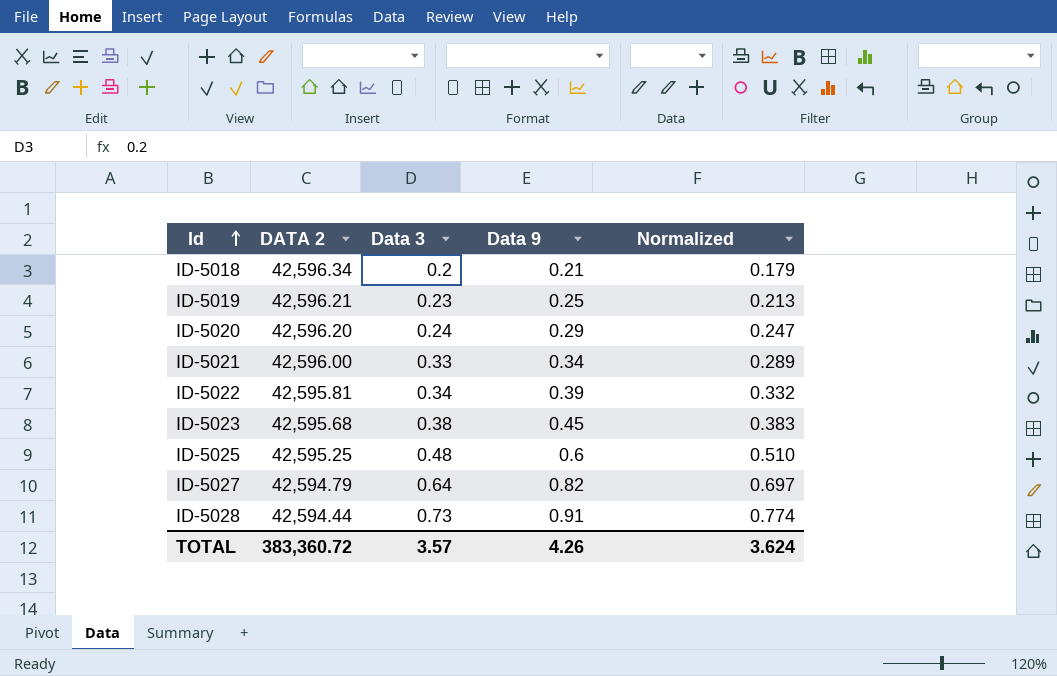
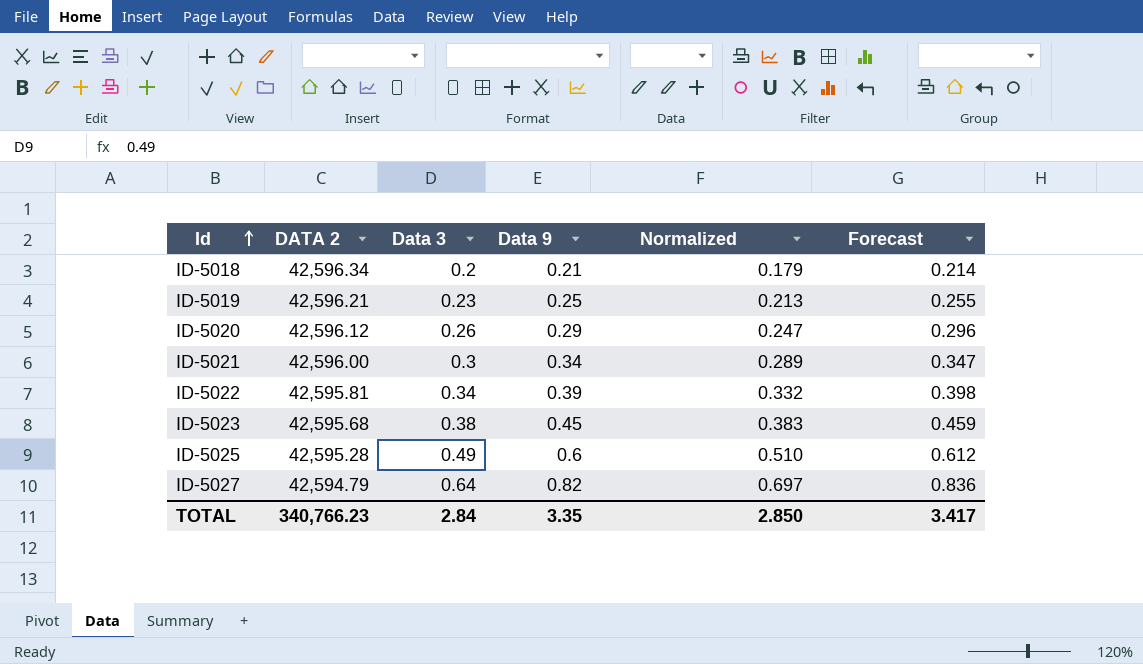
column Forecast | formula: none -> [Data 9] * 1.02
row ID-5028: 42,594.44 | 0.73 | 0.91 | 0.774 -> none
ID-5020 | DATA 2: 42,596.20 -> 42,596.12
ID-5020 | Data 3: 0.24 -> 0.26
ID-5021 | Data 3: 0.33 -> 0.3
ID-5025 | DATA 2: 42,595.25 -> 42,595.28
ID-5025 | Data 3: 0.48 -> 0.49
TOTAL | DATA 2: 383,360.72 -> 340,766.23
TOTAL | Data 3: 3.57 -> 2.84
TOTAL | Data 9: 4.26 -> 3.35
TOTAL | Normalized: 3.624 -> 2.850

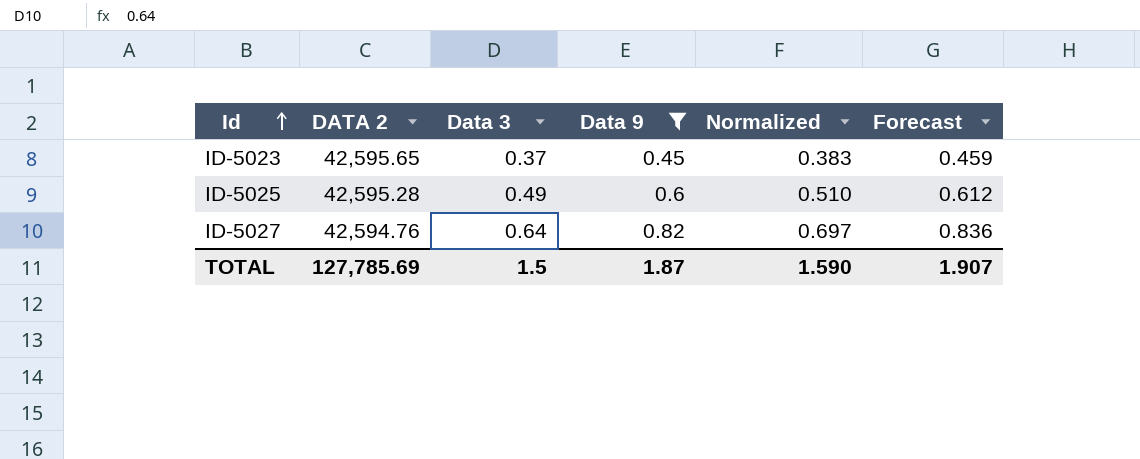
filter: none -> Data 9 >= 0.45
ID-5023 | DATA 2: 42,595.68 -> 42,595.65
ID-5023 | Data 3: 0.38 -> 0.37
ID-5027 | DATA 2: 42,594.79 -> 42,594.76
TOTAL | DATA 2: 340,766.23 -> 127,785.69
TOTAL | Data 3: 2.84 -> 1.5
TOTAL | Data 9: 3.35 -> 1.87
TOTAL | Normalized: 2.850 -> 1.590
TOTAL | Forecast: 3.417 -> 1.907

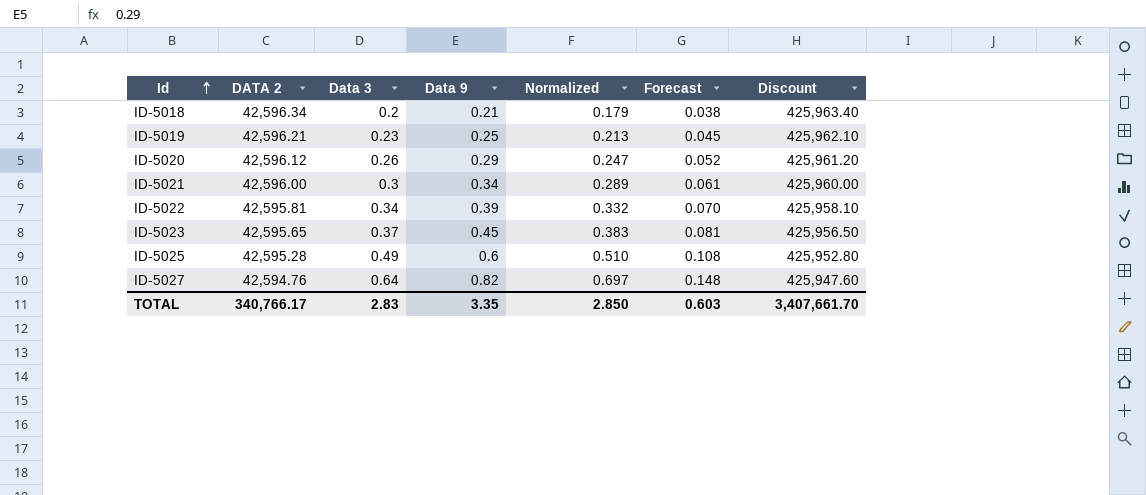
filter: Data 9 >= 0.45 -> none
column Forecast | formula: [Data 9] * 1.02 -> [Data 9] * 0.18
column Discount | formula: none -> [DATA 2] * 10
TOTAL | DATA 2: 127,785.69 -> 340,766.17
TOTAL | Data 3: 1.5 -> 2.83
TOTAL | Data 9: 1.87 -> 3.35
TOTAL | Normalized: 1.590 -> 2.850
TOTAL | Forecast: 1.907 -> 0.603

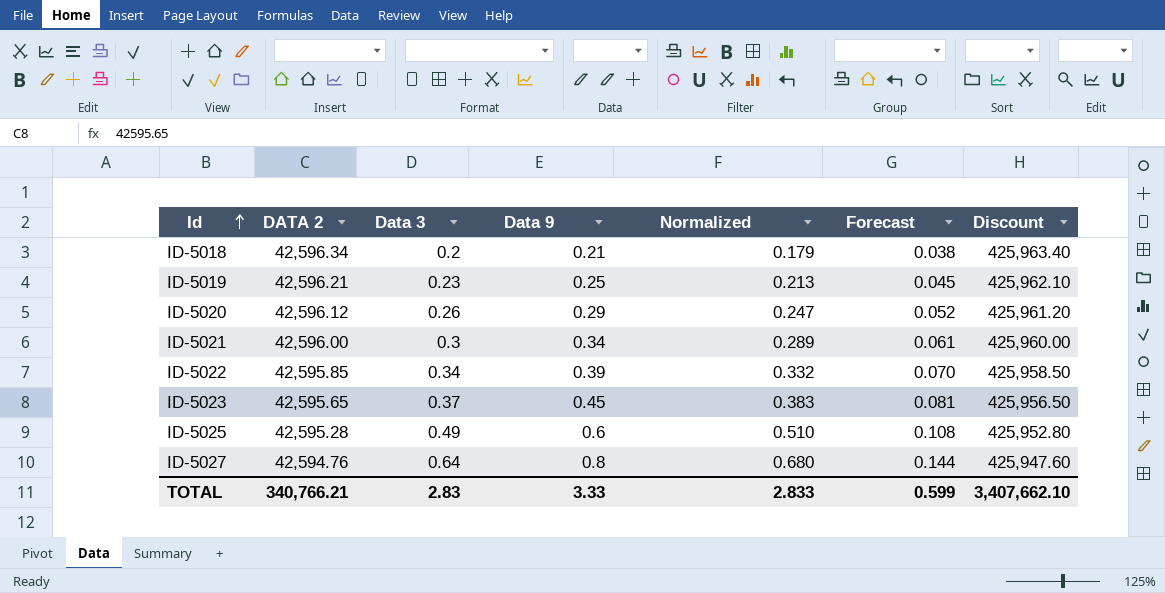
ID-5022 | DATA 2: 42,595.81 -> 42,595.85
ID-5022 | Discount: 425,958.10 -> 425,958.50
ID-5027 | Data 9: 0.82 -> 0.8
ID-5027 | Normalized: 0.697 -> 0.680
ID-5027 | Forecast: 0.148 -> 0.144
TOTAL | DATA 2: 340,766.17 -> 340,766.21
TOTAL | Data 9: 3.35 -> 3.33
TOTAL | Normalized: 2.850 -> 2.833
TOTAL | Forecast: 0.603 -> 0.599
TOTAL | Discount: 3,407,661.70 -> 3,407,662.10

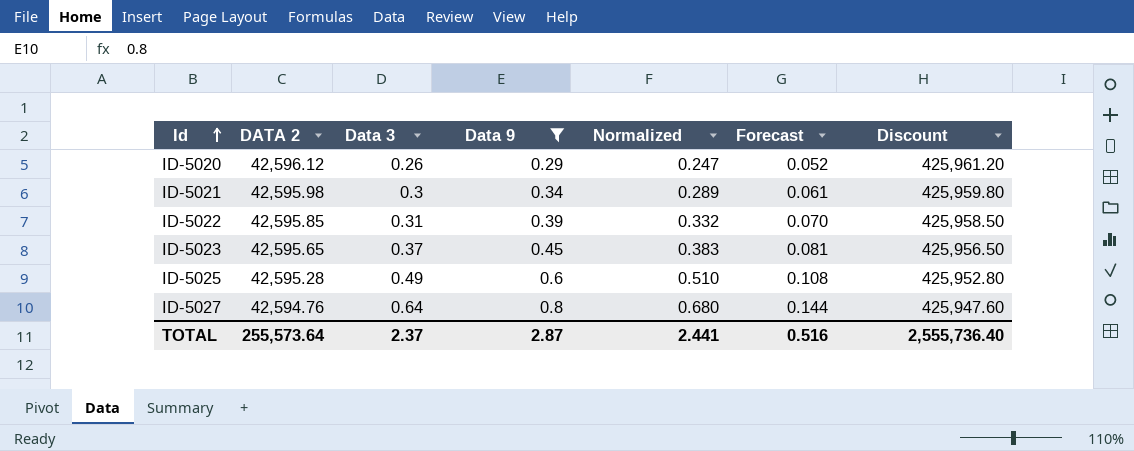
filter: none -> Data 9 >= 0.29
ID-5021 | DATA 2: 42,596.00 -> 42,595.98
ID-5021 | Discount: 425,960.00 -> 425,959.80
ID-5022 | Data 3: 0.34 -> 0.31
TOTAL | DATA 2: 340,766.21 -> 255,573.64
TOTAL | Data 3: 2.83 -> 2.37
TOTAL | Data 9: 3.33 -> 2.87
TOTAL | Normalized: 2.833 -> 2.441
TOTAL | Forecast: 0.599 -> 0.516
TOTAL | Discount: 3,407,662.10 -> 2,555,736.40

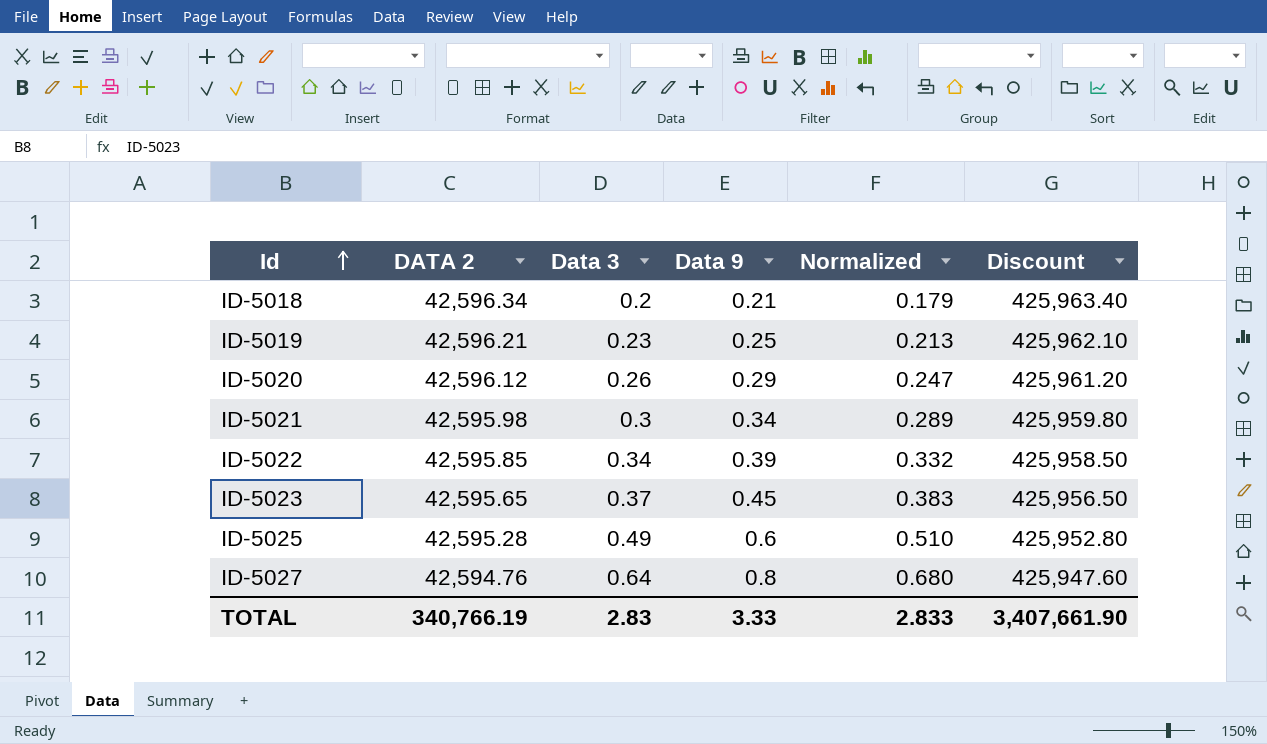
filter: Data 9 >= 0.29 -> none
column Forecast | formula: [Data 9] * 0.18 -> none
ID-5022 | Data 3: 0.31 -> 0.34
TOTAL | DATA 2: 255,573.64 -> 340,766.19
TOTAL | Data 3: 2.37 -> 2.83
TOTAL | Data 9: 2.87 -> 3.33
TOTAL | Normalized: 2.441 -> 2.833
TOTAL | Discount: 2,555,736.40 -> 3,407,661.90

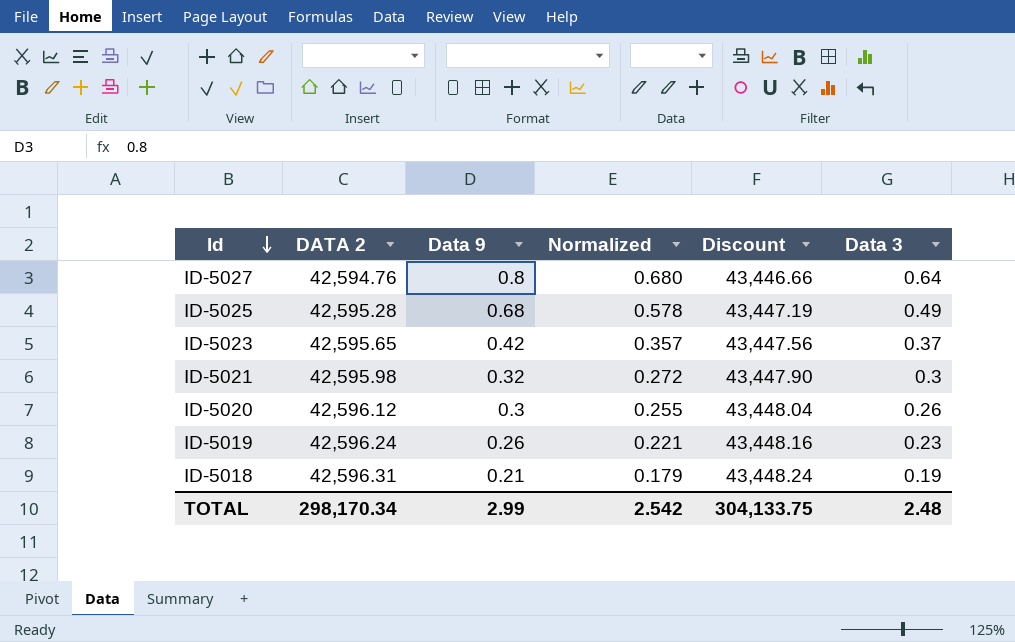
row order: Id ascending -> Id descending
column Discount | formula: [DATA 2] * 10 -> [DATA 2] * 1.02
column Data 3 | position: 3 -> 6
row ID-5022: 42,595.85 | 0.34 | 0.39 | 0.332 | 425,958.50 -> none
ID-5025 | Data 9: 0.6 -> 0.68
ID-5025 | Normalized: 0.510 -> 0.578
ID-5023 | Data 9: 0.45 -> 0.42
ID-5023 | Normalized: 0.383 -> 0.357
ID-5021 | Data 9: 0.34 -> 0.32
ID-5021 | Normalized: 0.289 -> 0.272
ID-5020 | Data 9: 0.29 -> 0.3
ID-5020 | Normalized: 0.247 -> 0.255
ID-5019 | DATA 2: 42,596.21 -> 42,596.24
ID-5019 | Data 9: 0.25 -> 0.26
ID-5019 | Normalized: 0.213 -> 0.221
ID-5018 | DATA 2: 42,596.34 -> 42,596.31
ID-5018 | Data 3: 0.2 -> 0.19
TOTAL | DATA 2: 340,766.19 -> 298,170.34
TOTAL | Data 9: 3.33 -> 2.99
TOTAL | Normalized: 2.833 -> 2.542
TOTAL | Discount: 3,407,661.90 -> 304,133.75
TOTAL | Data 3: 2.83 -> 2.48

